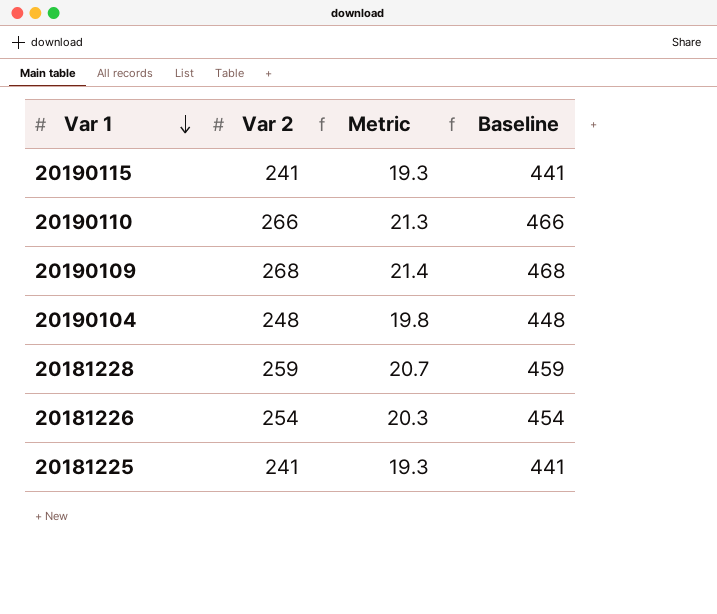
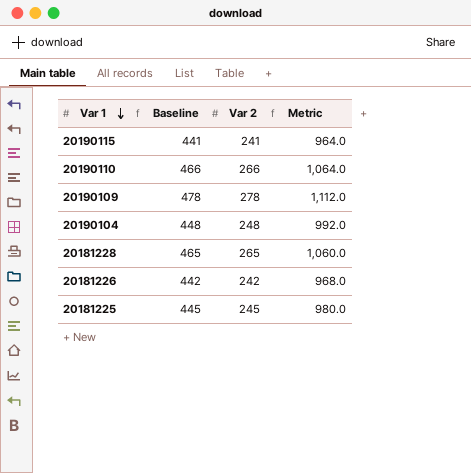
column Baseline | position: 4 -> 2
column Metric | formula: [Var 2] * 0.08 -> [Var 2] * 4
20190109 | Baseline: 468 -> 478
20190109 | Var 2: 268 -> 278
20181228 | Baseline: 459 -> 465
20181228 | Var 2: 259 -> 265
20181226 | Baseline: 454 -> 442
20181226 | Var 2: 254 -> 242
20181225 | Baseline: 441 -> 445
20181225 | Var 2: 241 -> 245

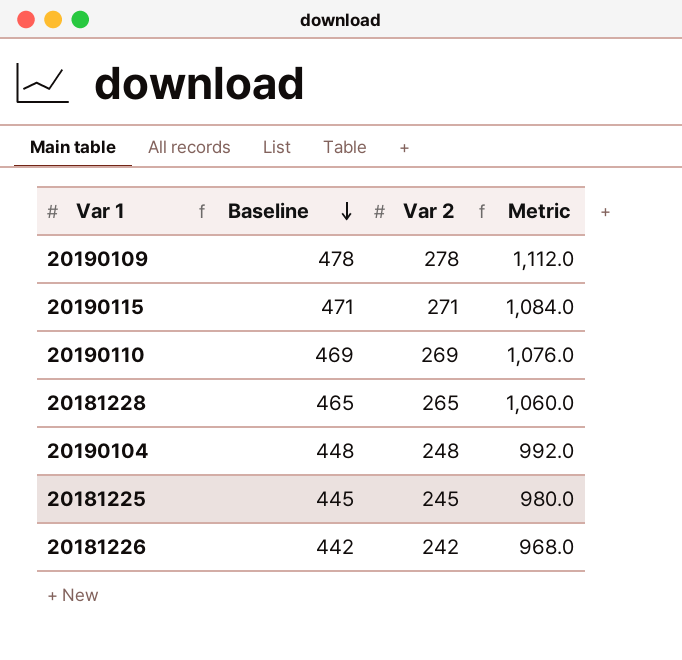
row order: Var 1 descending -> Baseline descending
20190115 | Baseline: 441 -> 471
20190115 | Var 2: 241 -> 271
20190115 | Metric: 964.0 -> 1,084.0
20190110 | Baseline: 466 -> 469
20190110 | Var 2: 266 -> 269
20190110 | Metric: 1,064.0 -> 1,076.0

